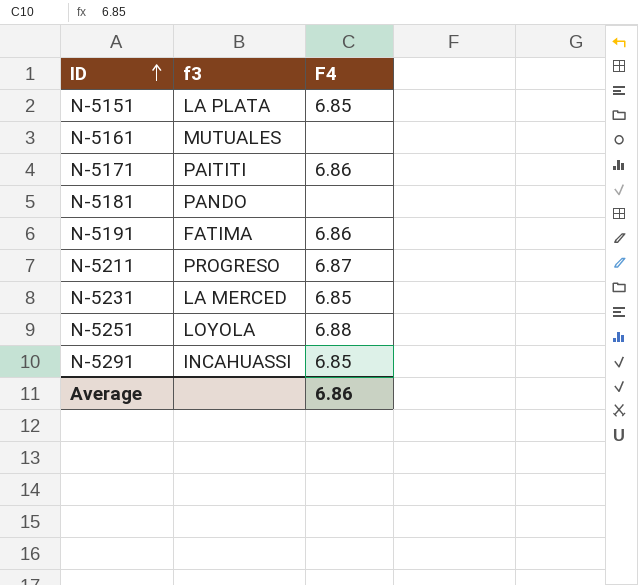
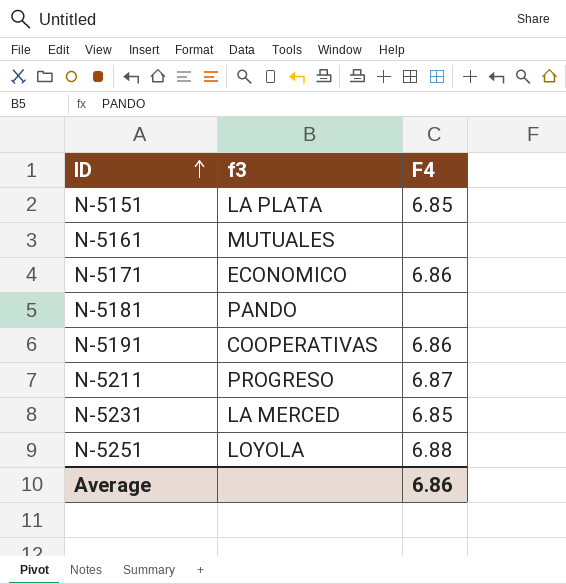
row N-5291: INCAHUASSI | 6.85 -> none
N-5171 | f3: PAITITI -> ECONOMICO
N-5191 | f3: FATIMA -> COOPERATIVAS

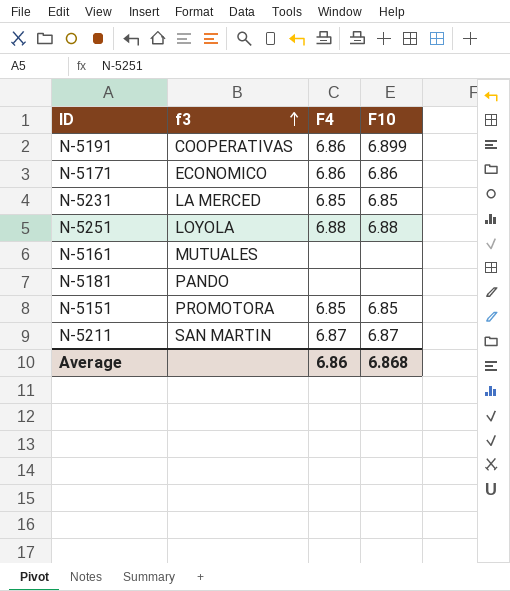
row order: ID ascending -> f3 ascending
column F10 | position: none -> 4
N-5151 | f3: LA PLATA -> PROMOTORA
N-5211 | f3: PROGRESO -> SAN MARTIN

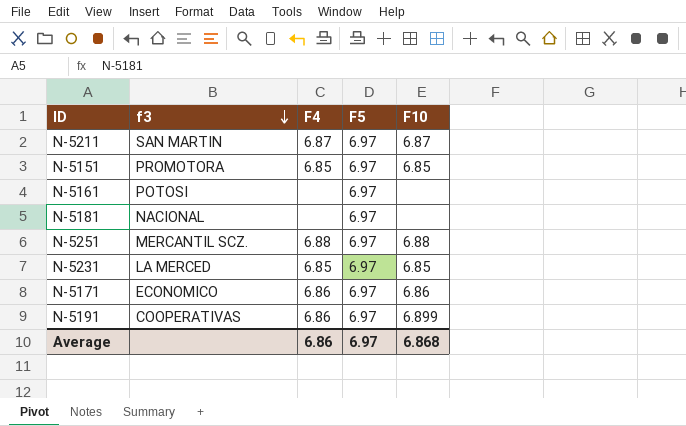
row order: f3 ascending -> f3 descending
column F5 | position: none -> 4
N-5161 | f3: MUTUALES -> POTOSI
N-5181 | f3: PANDO -> NACIONAL
N-5251 | f3: LOYOLA -> MERCANTIL SCZ.

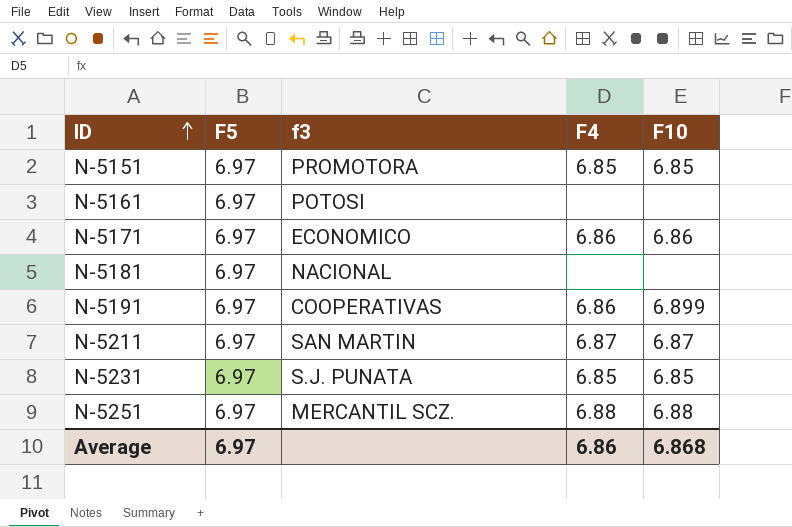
row order: f3 descending -> ID ascending
column F5 | position: 4 -> 2
N-5231 | f3: LA MERCED -> S.J. PUNATA

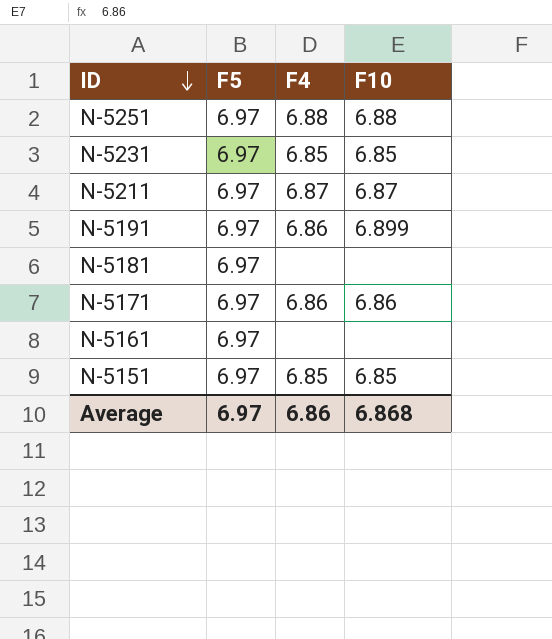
row order: ID ascending -> ID descending
column f3 | position: 3 -> none

